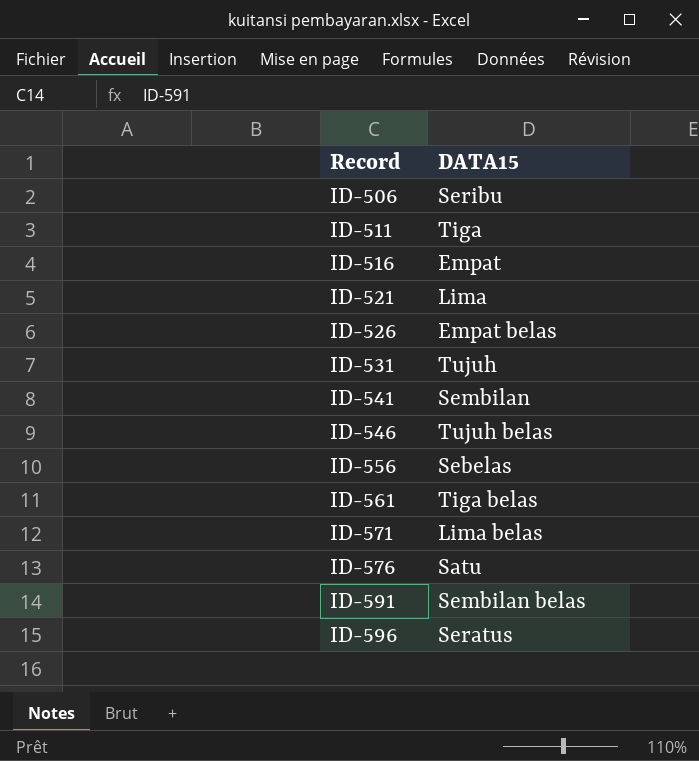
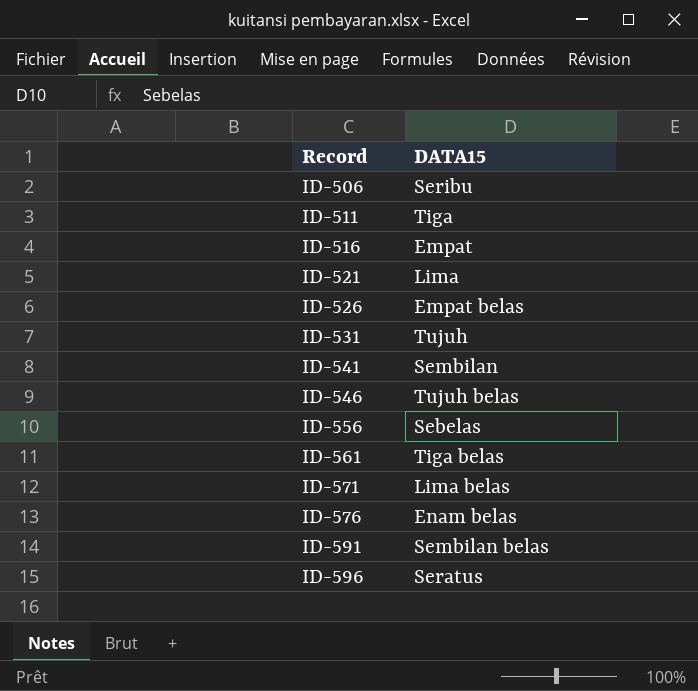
ID-576 | DATA15: Satu -> Enam belas

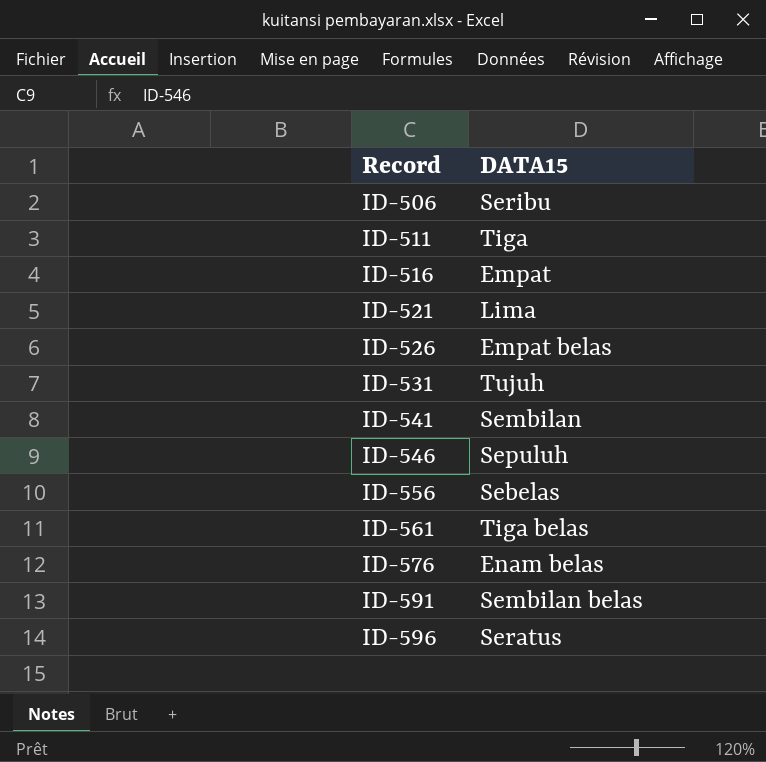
row ID-571: Lima belas -> none
ID-546 | DATA15: Tujuh belas -> Sepuluh

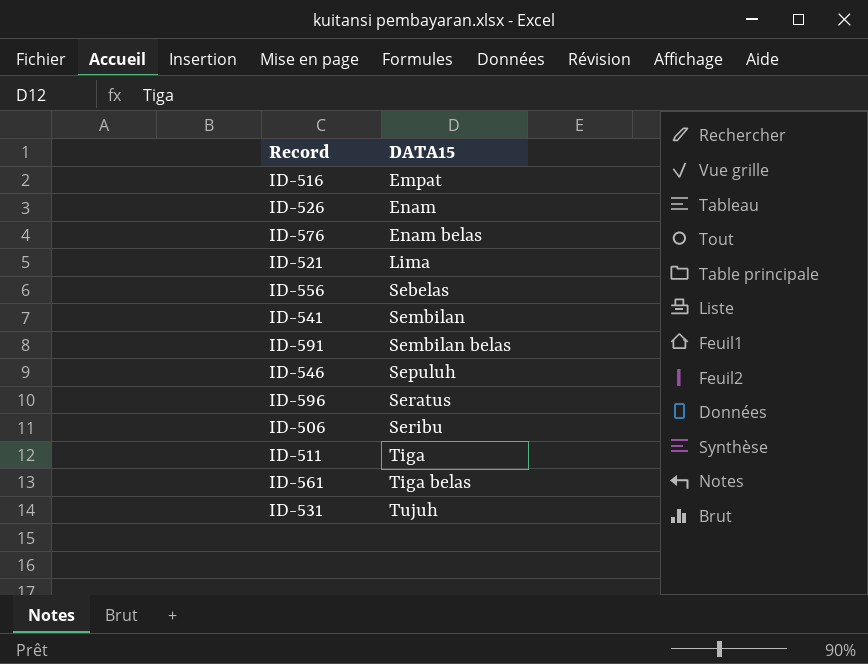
row order: Record ascending -> DATA15 ascending
ID-526 | DATA15: Empat belas -> Enam

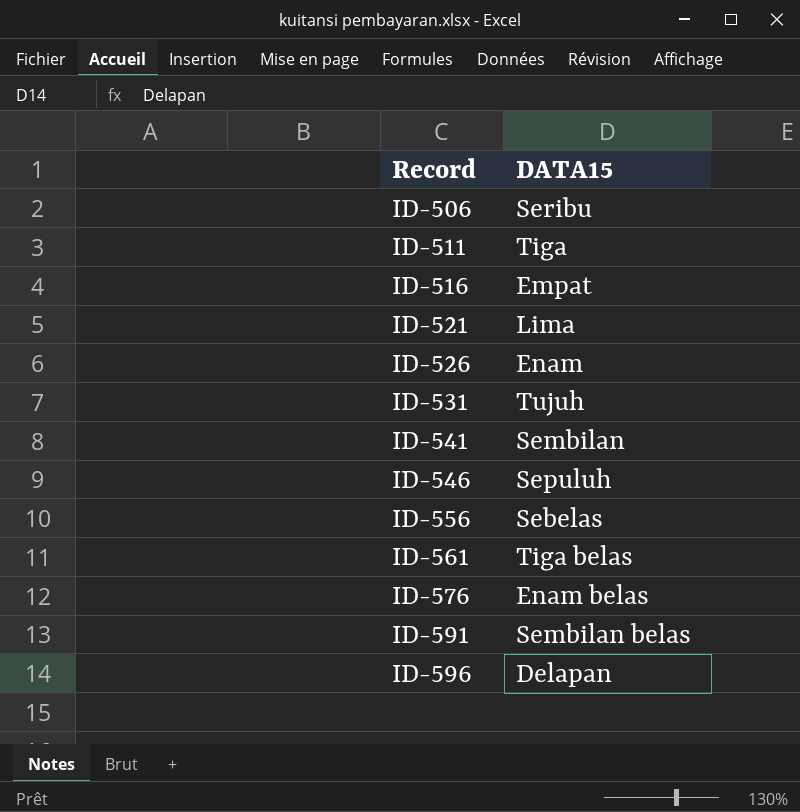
row order: DATA15 ascending -> Record ascending
ID-596 | DATA15: Seratus -> Delapan

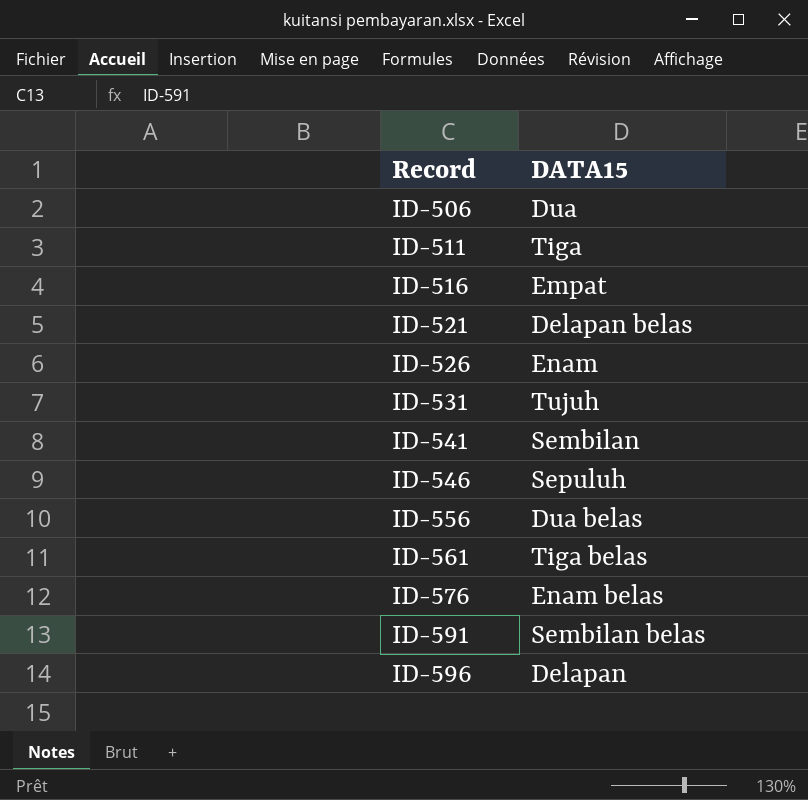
ID-506 | DATA15: Seribu -> Dua
ID-521 | DATA15: Lima -> Delapan belas
ID-556 | DATA15: Sebelas -> Dua belas

